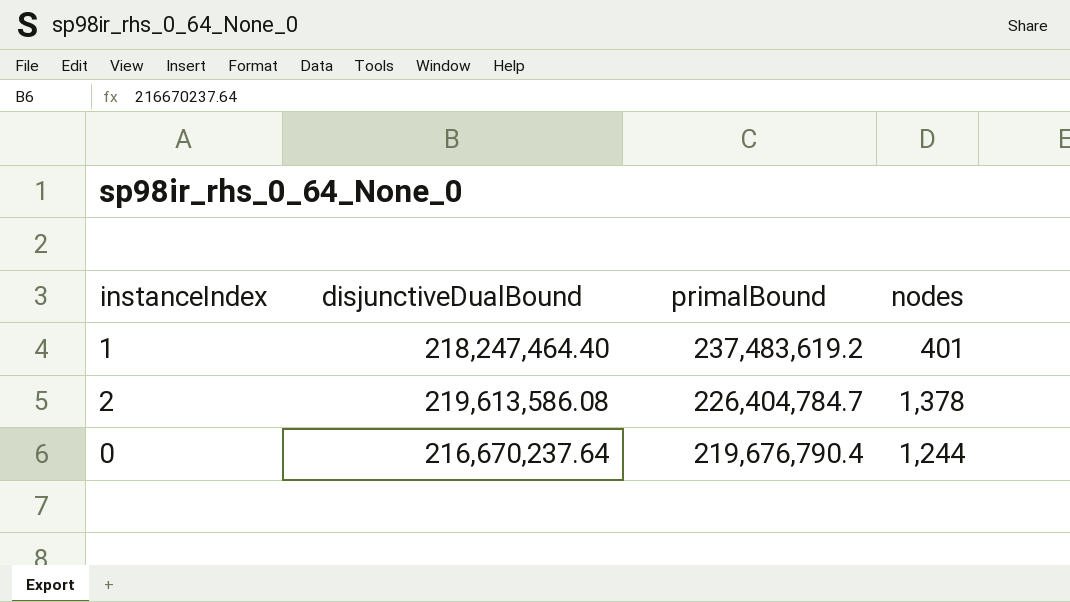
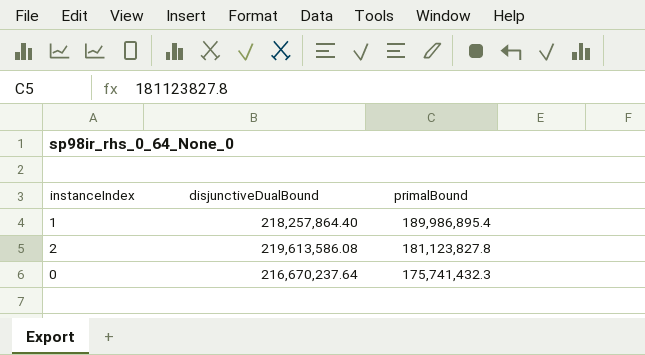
column nodes | position: 4 -> none
1 | disjunctiveDualBound: 218,247,464.40 -> 218,257,864.40
1 | primalBound: 237,483,619.2 -> 189,986,895.4
2 | primalBound: 226,404,784.7 -> 181,123,827.8
0 | primalBound: 219,676,790.4 -> 175,741,432.3

